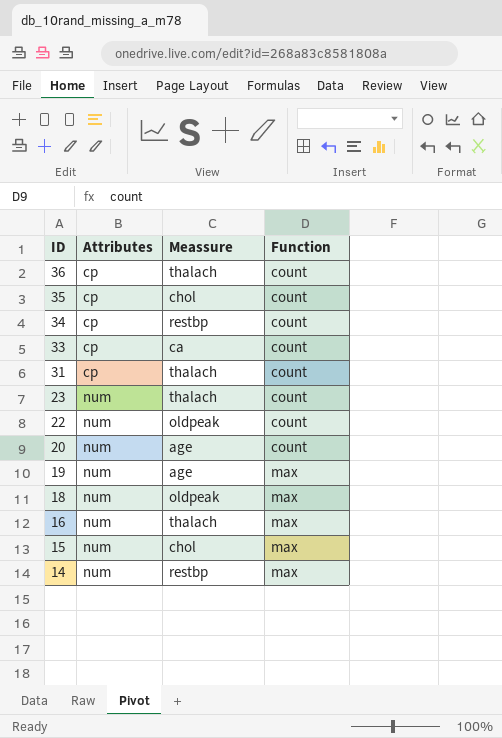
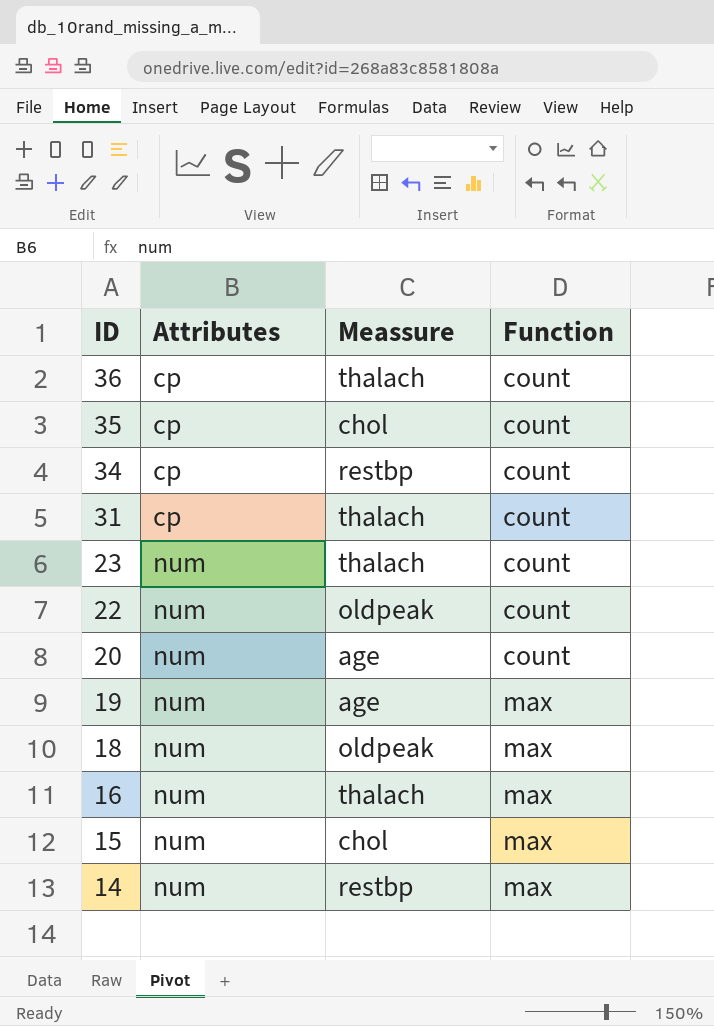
row 33: cp | ca | count -> none

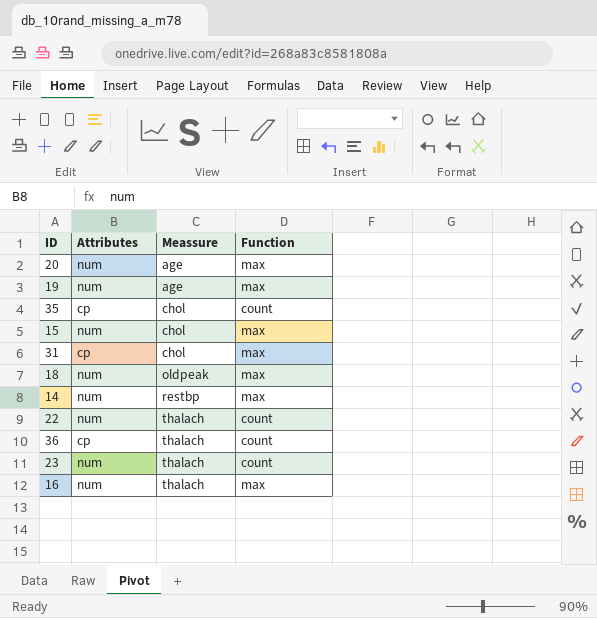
row order: ID descending -> Meassure ascending
row 34: cp | restbp | count -> none
20 | Function: count -> max
31 | Meassure: thalach -> chol
31 | Function: count -> max
22 | Meassure: oldpeak -> thalach

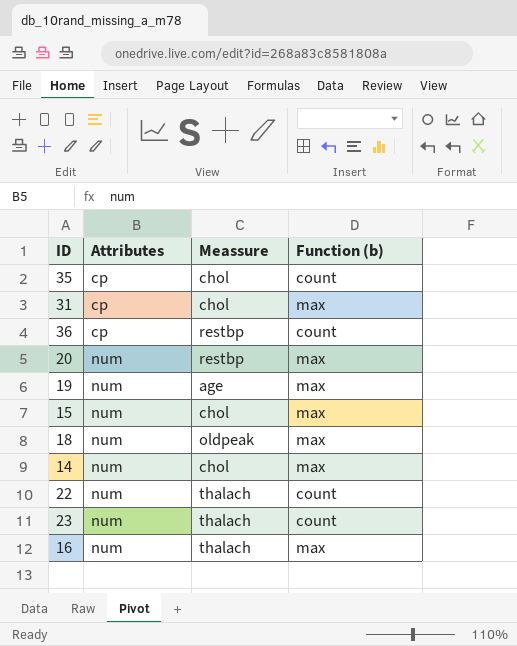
row order: Meassure ascending -> Attributes ascending
column name: Function -> Function (b)
36 | Meassure: thalach -> restbp
20 | Meassure: age -> restbp
14 | Meassure: restbp -> chol

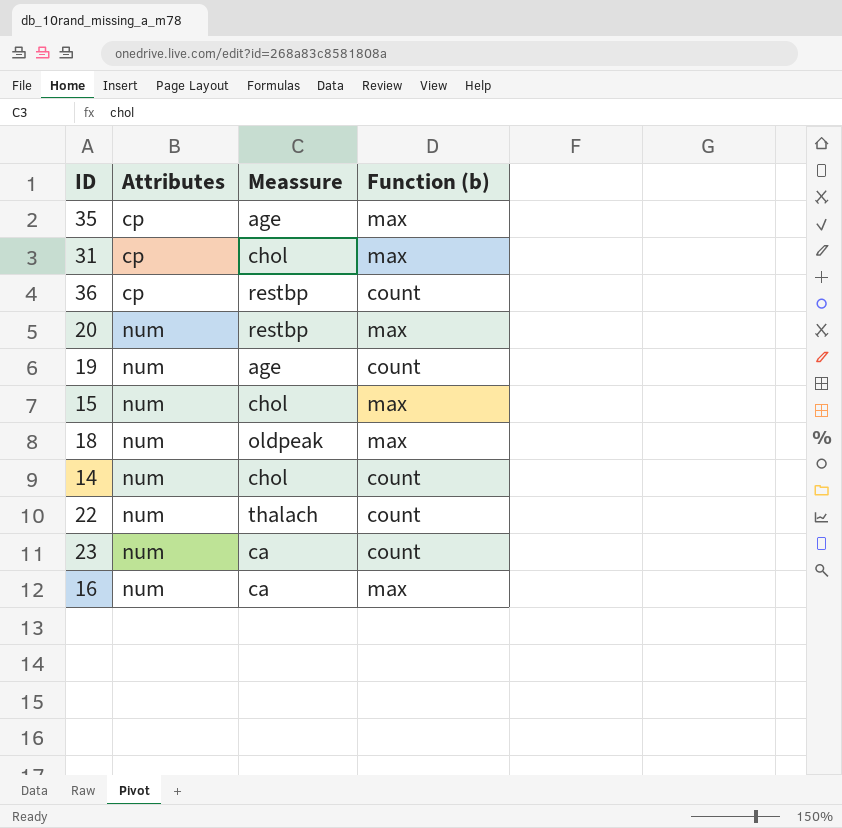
35 | Meassure: chol -> age
35 | Function (b): count -> max
19 | Function (b): max -> count
14 | Function (b): max -> count
23 | Meassure: thalach -> ca
16 | Meassure: thalach -> ca

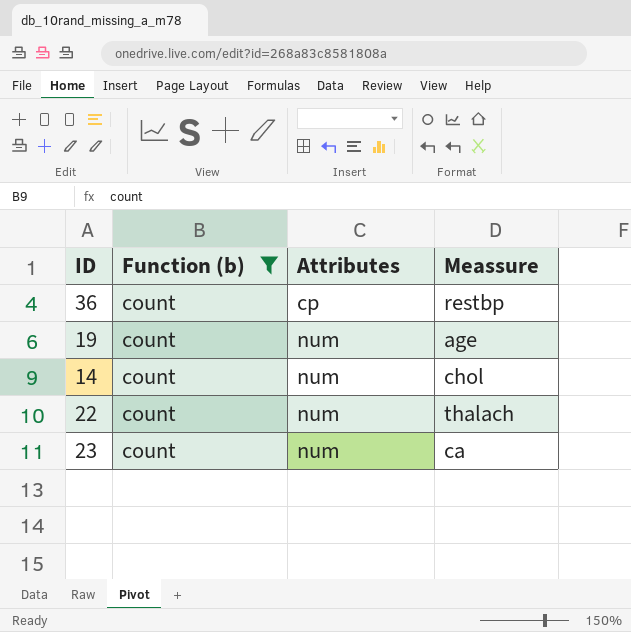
filter: none -> Function (b) = count
column Function (b) | position: 4 -> 2

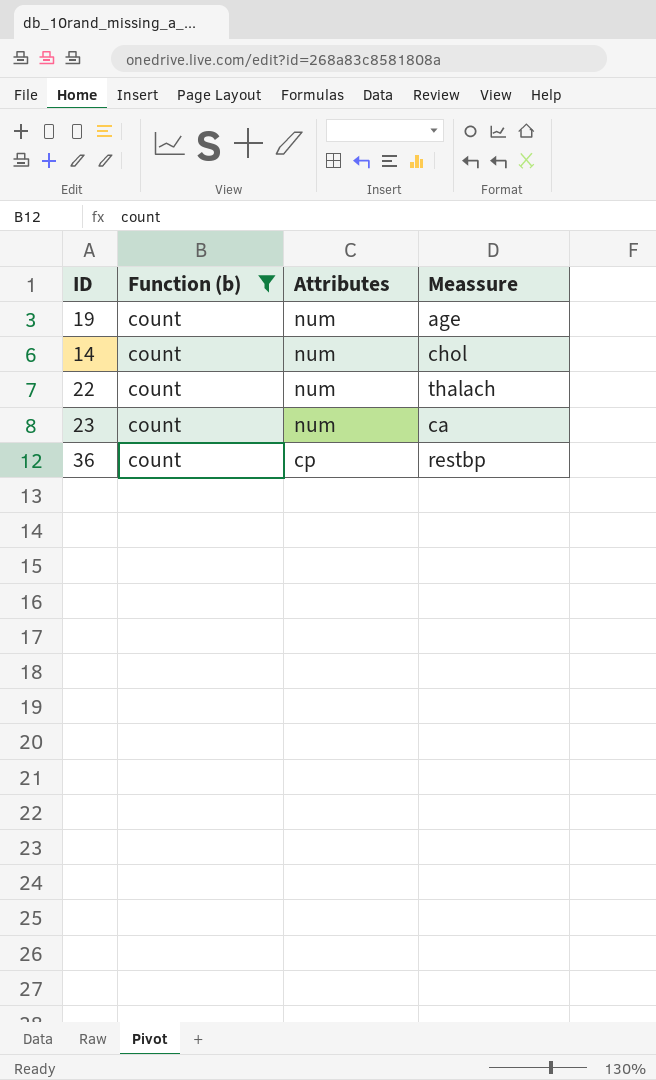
row order: Attributes ascending -> Attributes descending

